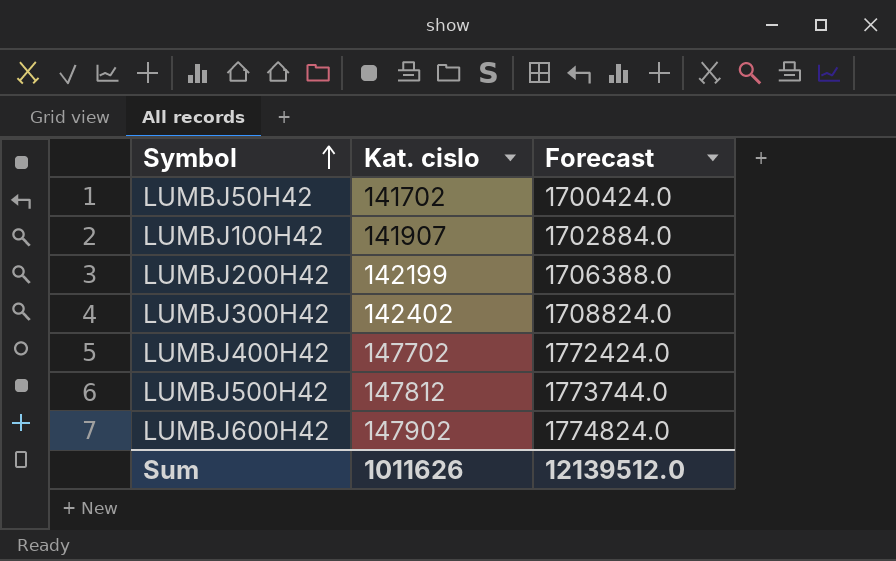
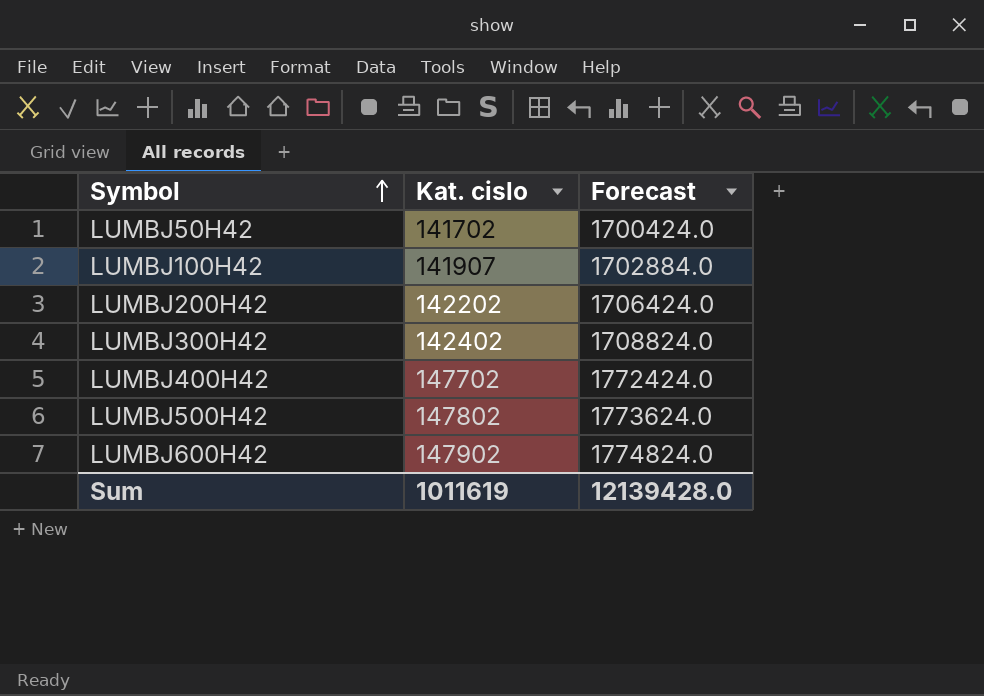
LUMBJ200H42 | Kat. cislo: 142199 -> 142202
LUMBJ200H42 | Forecast: 1706388.0 -> 1706424.0
LUMBJ500H42 | Kat. cislo: 147812 -> 147802
LUMBJ500H42 | Forecast: 1773744.0 -> 1773624.0
Sum | Kat. cislo: 1011626 -> 1011619
Sum | Forecast: 12139512.0 -> 12139428.0

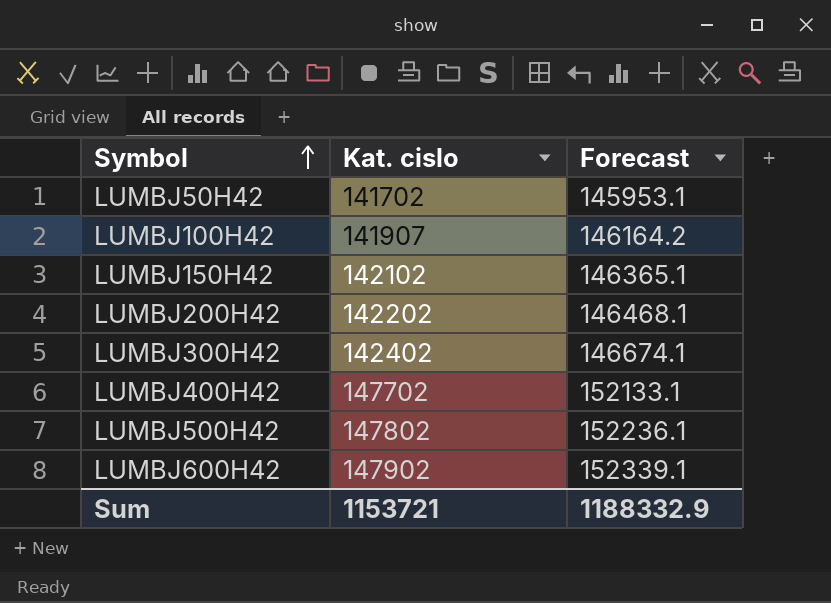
column Forecast | formula: [Kat. cislo] * 12 -> [Kat. cislo] * 1.03
row LUMBJ150H42: none -> 142102 | 146365.1
Sum | Kat. cislo: 1011619 -> 1153721
Sum | Forecast: 12139428.0 -> 1188332.9

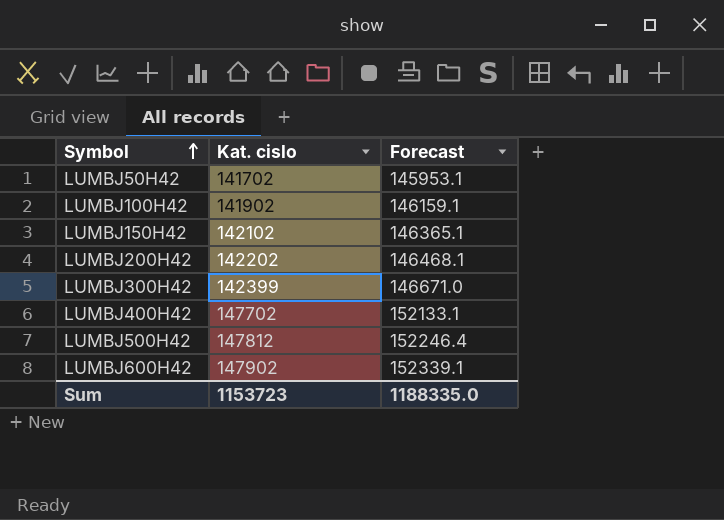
LUMBJ100H42 | Kat. cislo: 141907 -> 141902
LUMBJ100H42 | Forecast: 146164.2 -> 146159.1
LUMBJ300H42 | Kat. cislo: 142402 -> 142399
LUMBJ300H42 | Forecast: 146674.1 -> 146671.0
LUMBJ500H42 | Kat. cislo: 147802 -> 147812
LUMBJ500H42 | Forecast: 152236.1 -> 152246.4
Sum | Kat. cislo: 1153721 -> 1153723
Sum | Forecast: 1188332.9 -> 1188335.0

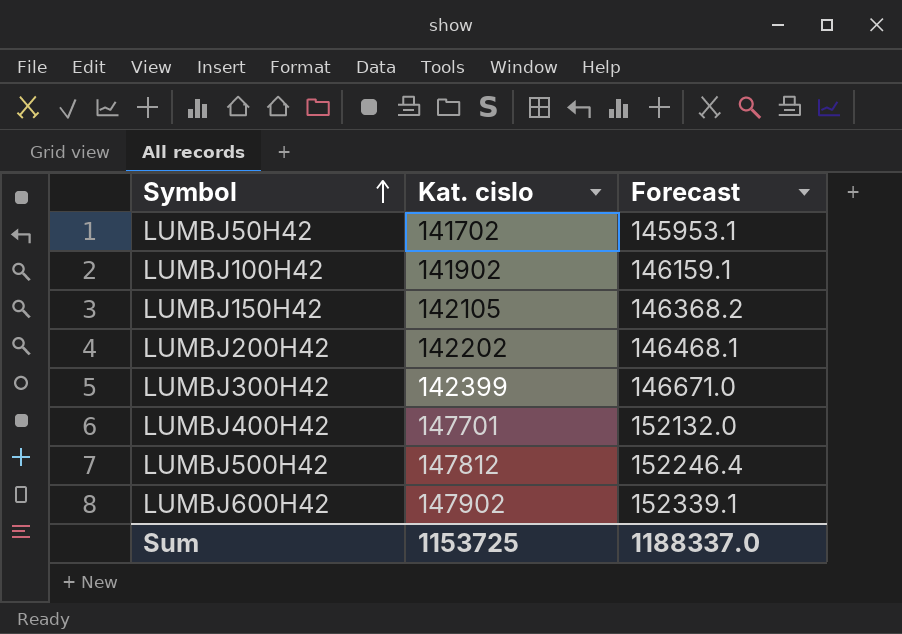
LUMBJ150H42 | Kat. cislo: 142102 -> 142105
LUMBJ150H42 | Forecast: 146365.1 -> 146368.2
LUMBJ400H42 | Kat. cislo: 147702 -> 147701
LUMBJ400H42 | Forecast: 152133.1 -> 152132.0
Sum | Kat. cislo: 1153723 -> 1153725
Sum | Forecast: 1188335.0 -> 1188337.0

